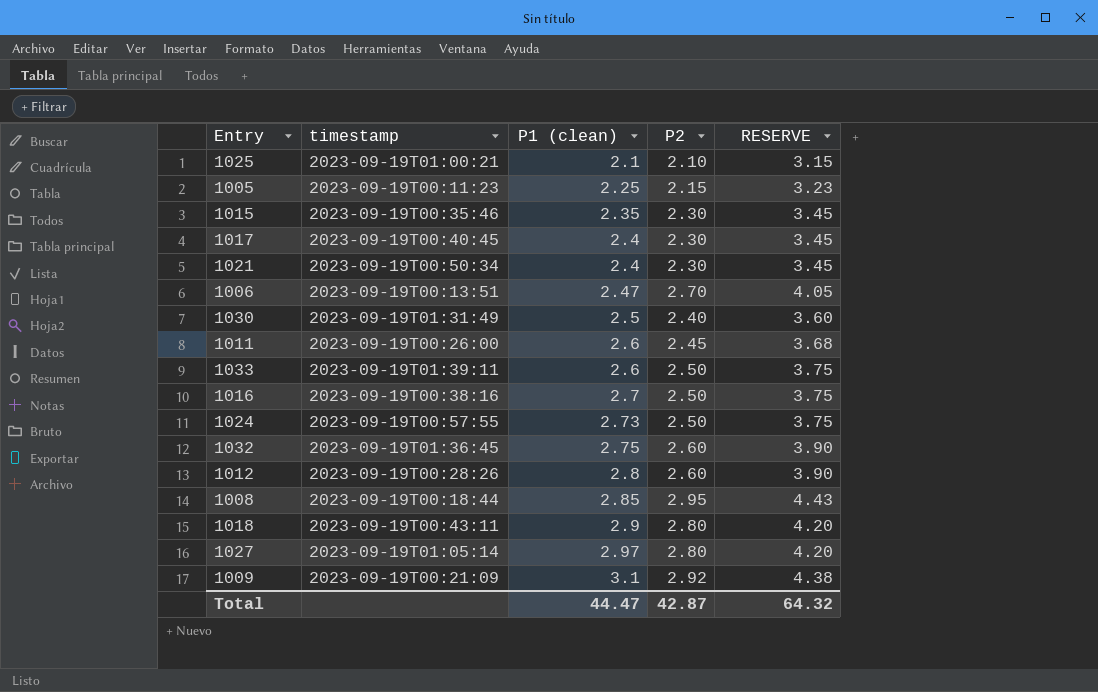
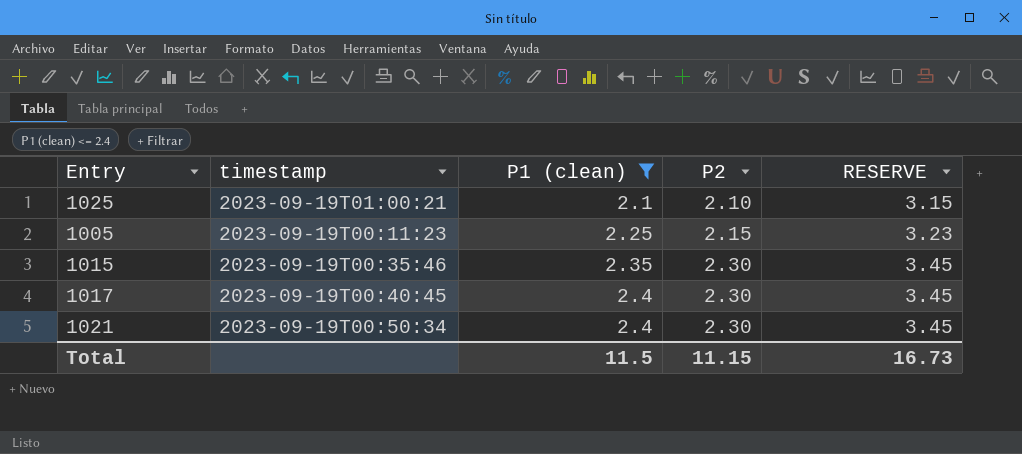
filter: none -> P1 (clean) <= 2.4
Total | P1 (clean): 44.47 -> 11.5
Total | P2: 42.87 -> 11.15
Total | RESERVE: 64.32 -> 16.73

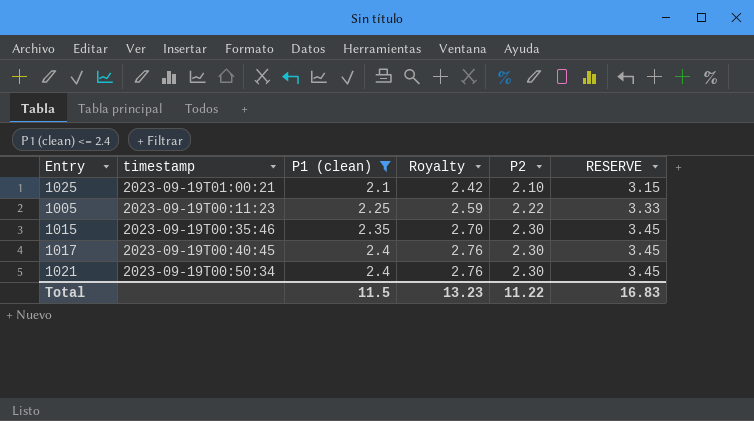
column Royalty | formula: none -> [P1 (clean)] * 1.15
1005 | P2: 2.15 -> 2.22
1005 | RESERVE: 3.23 -> 3.33
Total | P2: 11.15 -> 11.22
Total | RESERVE: 16.73 -> 16.83

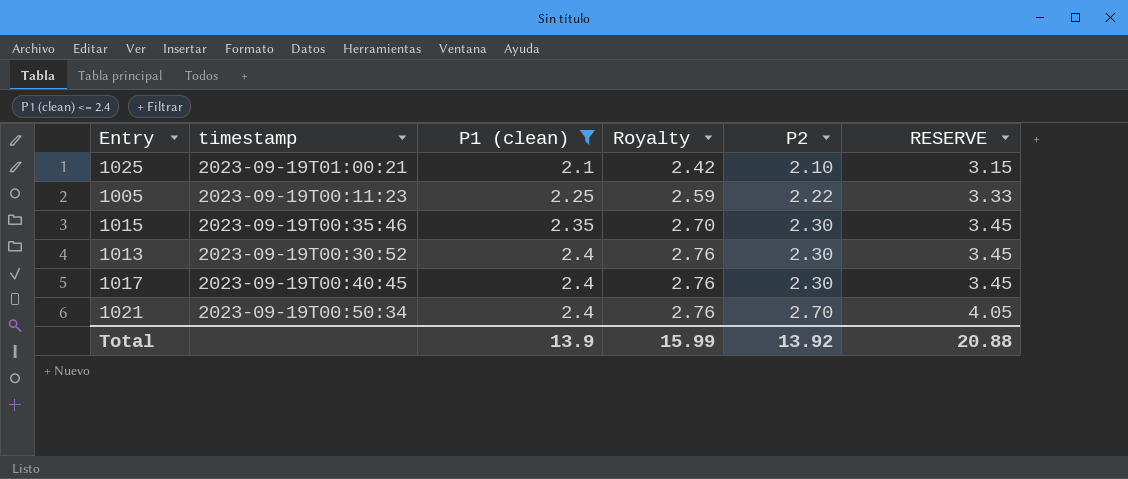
row 1013: none -> 2023-09-19T00:30:52 | 2.4 | 2.76 | 2.30 | 3.45
1021 | P2: 2.30 -> 2.70
1021 | RESERVE: 3.45 -> 4.05
Total | P1 (clean): 11.5 -> 13.9
Total | Royalty: 13.23 -> 15.99
Total | P2: 11.22 -> 13.92
Total | RESERVE: 16.83 -> 20.88

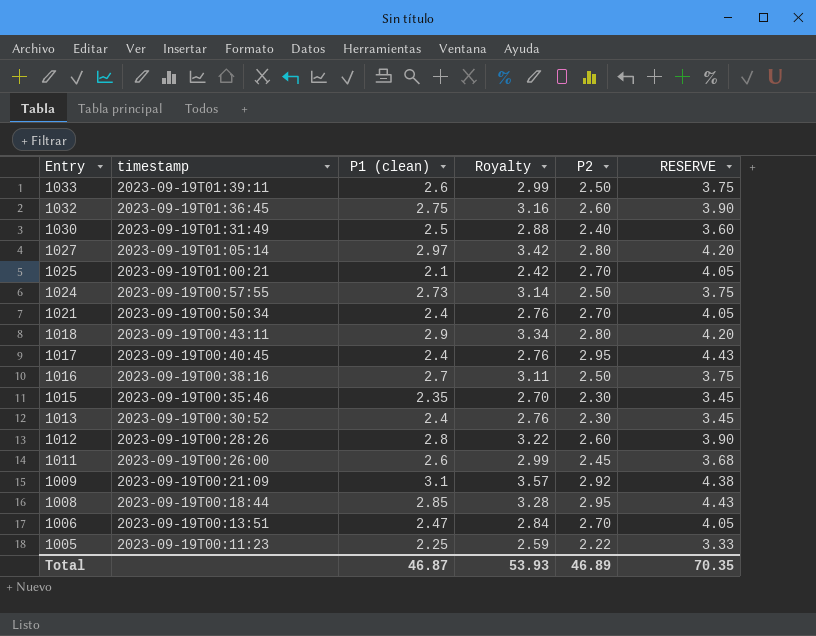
filter: P1 (clean) <= 2.4 -> none
row order: P1 (clean) ascending -> Entry descending
1025 | P2: 2.10 -> 2.70
1025 | RESERVE: 3.15 -> 4.05
1017 | P2: 2.30 -> 2.95
1017 | RESERVE: 3.45 -> 4.43
Total | P1 (clean): 13.9 -> 46.87
Total | Royalty: 15.99 -> 53.93
Total | P2: 13.92 -> 46.89
Total | RESERVE: 20.88 -> 70.35

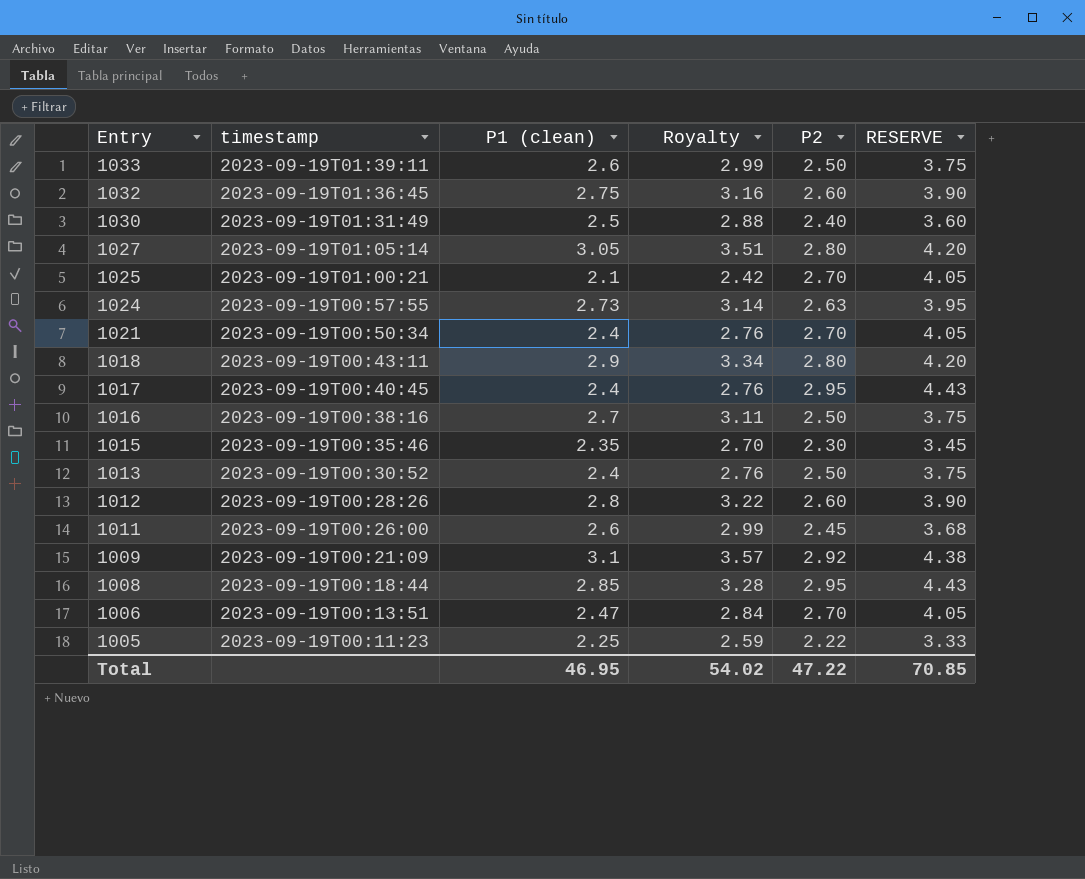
1027 | P1 (clean): 2.97 -> 3.05
1027 | Royalty: 3.42 -> 3.51
1024 | P2: 2.50 -> 2.63
1024 | RESERVE: 3.75 -> 3.95
1013 | P2: 2.30 -> 2.50
1013 | RESERVE: 3.45 -> 3.75
Total | P1 (clean): 46.87 -> 46.95
Total | Royalty: 53.93 -> 54.02
Total | P2: 46.89 -> 47.22
Total | RESERVE: 70.35 -> 70.85

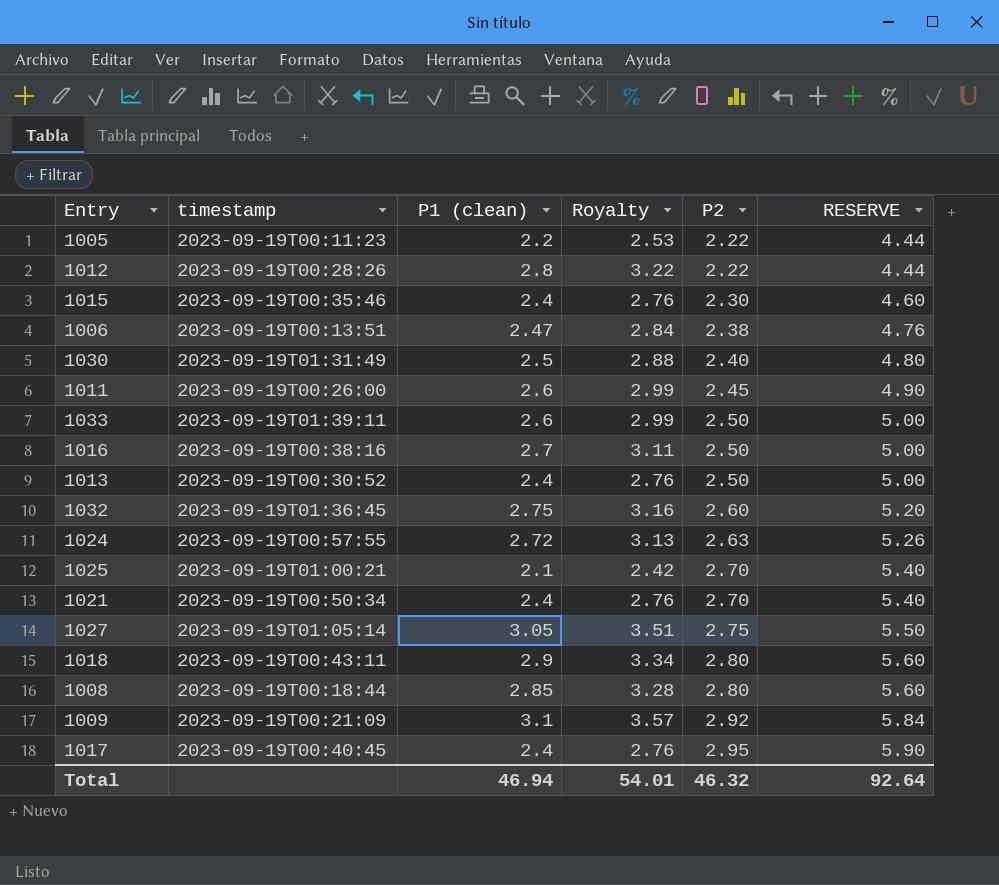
row order: Entry descending -> P2 ascending
column RESERVE | formula: [P2] * 1.5 -> [P2] * 2
1005 | P1 (clean): 2.25 -> 2.2
1005 | Royalty: 2.59 -> 2.53
1012 | P2: 2.60 -> 2.22
1015 | P1 (clean): 2.35 -> 2.4
1015 | Royalty: 2.70 -> 2.76
1006 | P2: 2.70 -> 2.38
1024 | P1 (clean): 2.73 -> 2.72
1024 | Royalty: 3.14 -> 3.13
1027 | P2: 2.80 -> 2.75
1008 | P2: 2.95 -> 2.80
Total | P1 (clean): 46.95 -> 46.94
Total | Royalty: 54.02 -> 54.01
Total | P2: 47.22 -> 46.32
Total | RESERVE: 70.85 -> 92.64

